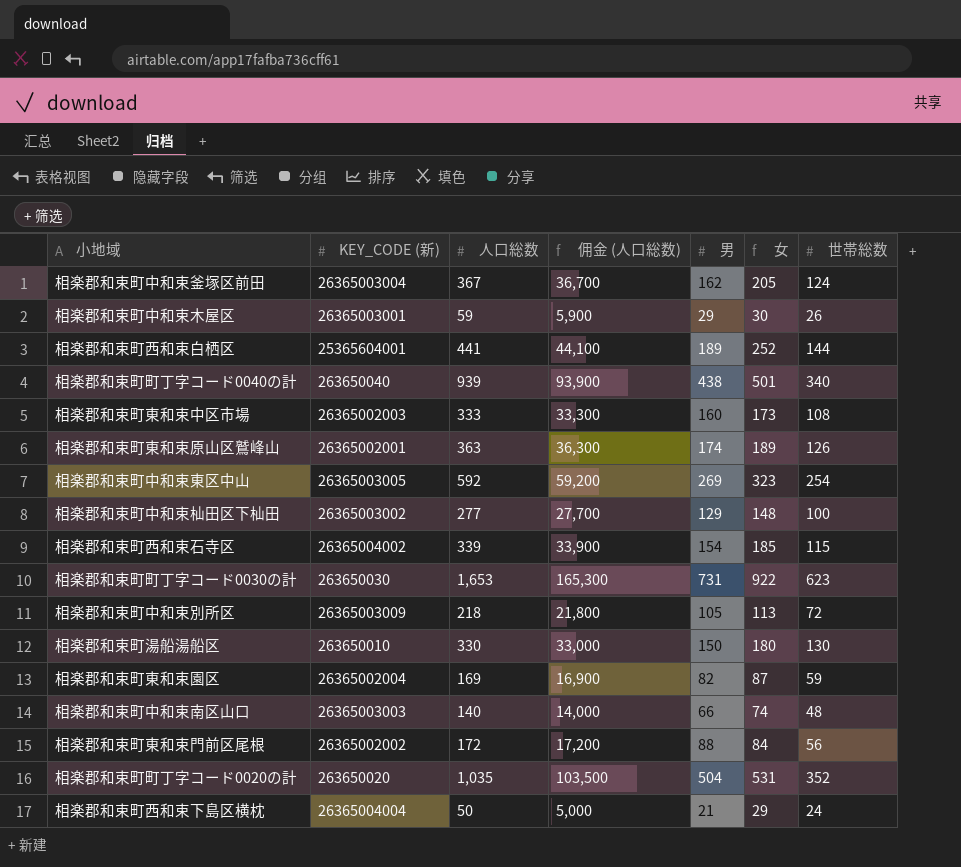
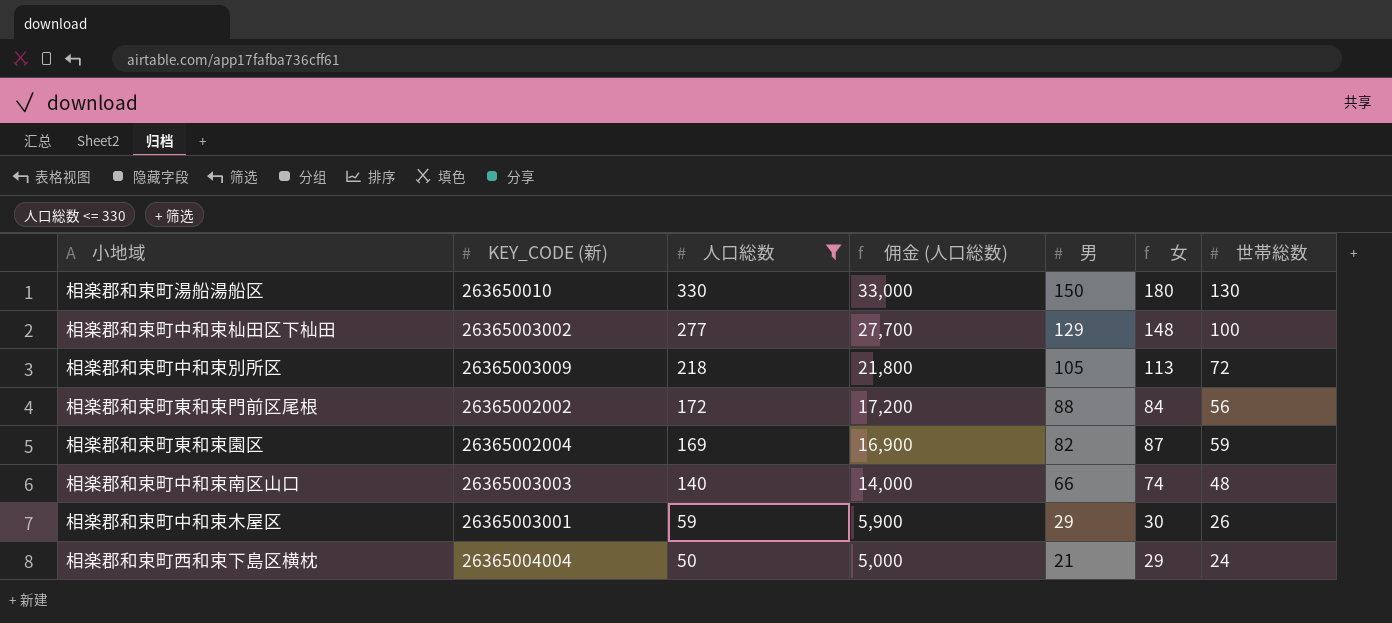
filter: none -> 人口総数 <= 330
row order: none -> 人口総数 descending

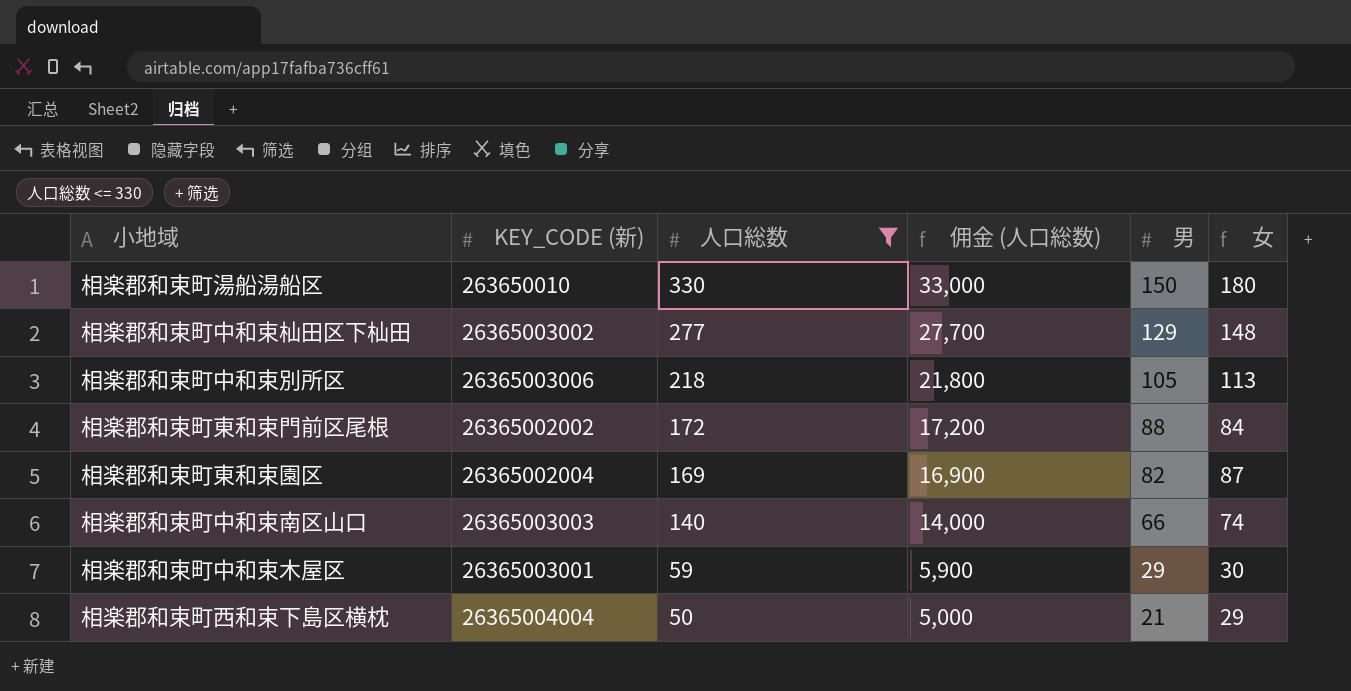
column 世帯総数 | position: 7 -> none
相楽郡和束町中和束別所区 | KEY_CODE (新): 26365003009 -> 26365003006

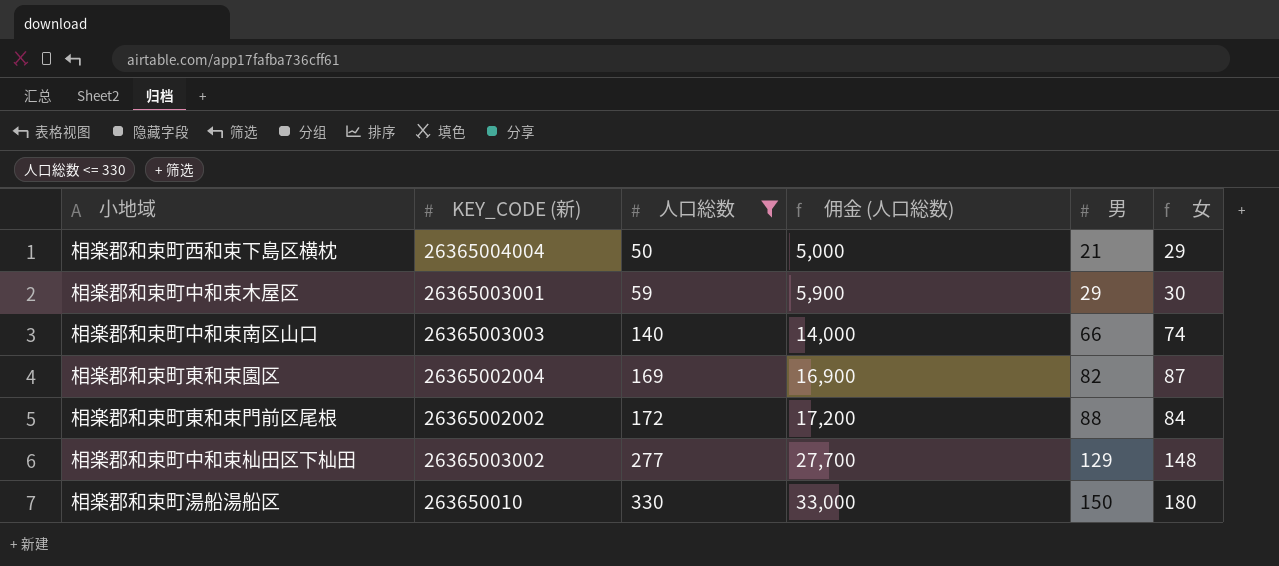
row order: 人口総数 descending -> 人口総数 ascending
row 相楽郡和束町中和束別所区: 26365003006 | 218 | 21,800 | 105 | 113 -> none

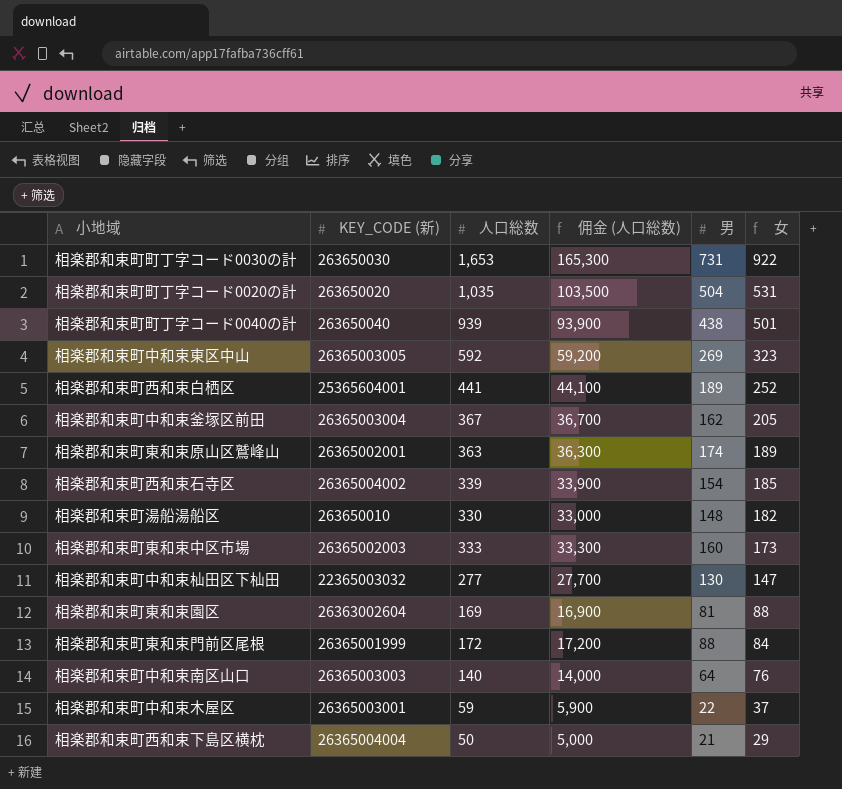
filter: 人口総数 <= 330 -> none
row order: 人口総数 ascending -> 女 descending
相楽郡和束町湯船湯船区 | 男: 150 -> 148
相楽郡和束町湯船湯船区 | 女: 180 -> 182
相楽郡和束町中和束杣田区下杣田 | KEY_CODE (新): 26365003002 -> 22365003032
相楽郡和束町中和束杣田区下杣田 | 男: 129 -> 130
相楽郡和束町中和束杣田区下杣田 | 女: 148 -> 147
相楽郡和束町東和束園区 | KEY_CODE (新): 26365002004 -> 26363002604
相楽郡和束町東和束園区 | 男: 82 -> 81
相楽郡和束町東和束園区 | 女: 87 -> 88
相楽郡和束町東和束門前区尾根 | KEY_CODE (新): 26365002002 -> 26365001999
相楽郡和束町中和束南区山口 | 男: 66 -> 64
相楽郡和束町中和束南区山口 | 女: 74 -> 76
相楽郡和束町中和束木屋区 | 男: 29 -> 22
相楽郡和束町中和束木屋区 | 女: 30 -> 37

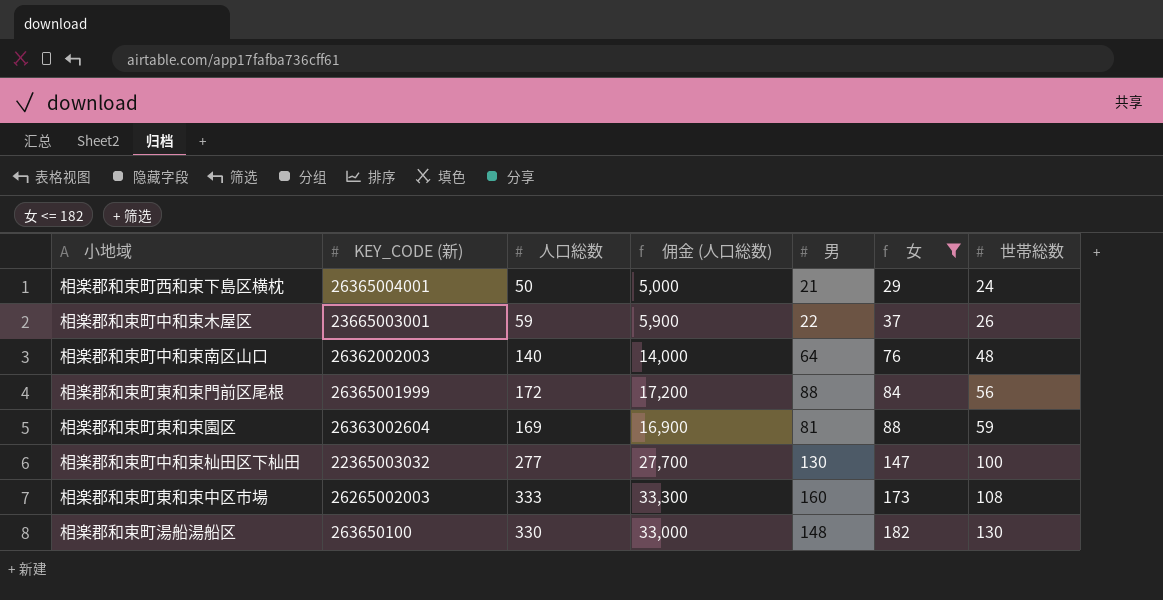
filter: none -> 女 <= 182
row order: 女 descending -> 女 ascending
column 世帯総数 | position: none -> 7
相楽郡和束町西和束下島区横枕 | KEY_CODE (新): 26365004004 -> 26365004001
相楽郡和束町中和束木屋区 | KEY_CODE (新): 26365003001 -> 23665003001
相楽郡和束町中和束南区山口 | KEY_CODE (新): 26365003003 -> 26362002003
相楽郡和束町東和束中区市場 | KEY_CODE (新): 26365002003 -> 26265002003
相楽郡和束町湯船湯船区 | KEY_CODE (新): 263650010 -> 263650100

